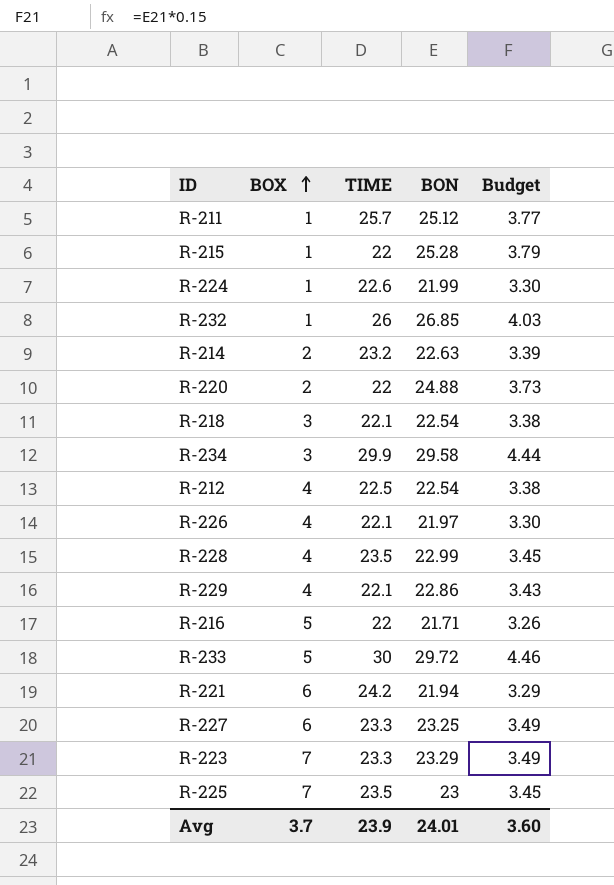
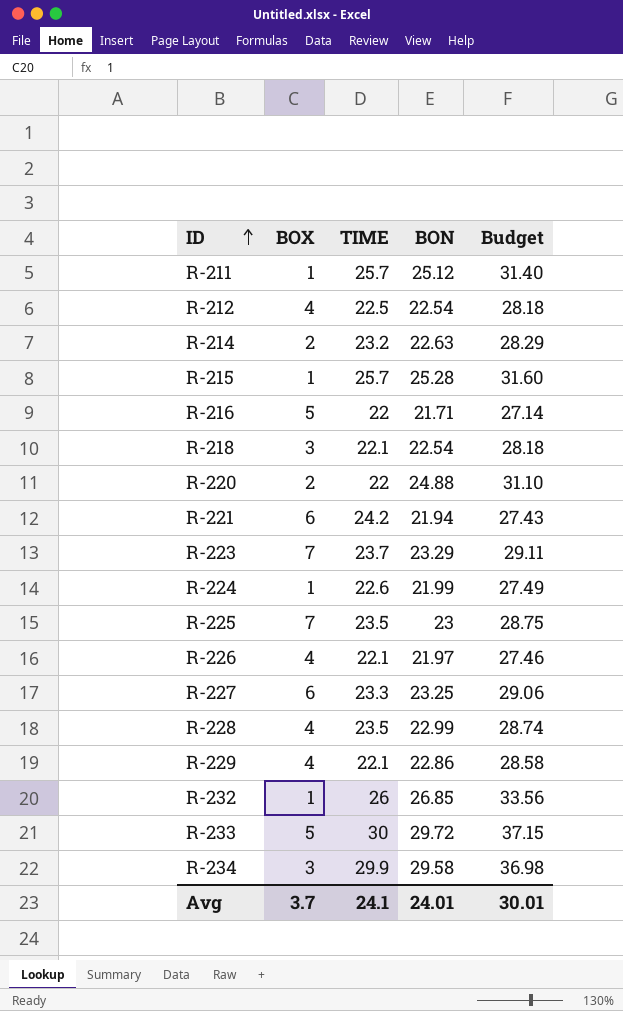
row order: BOX ascending -> ID ascending
column Budget | formula: [BON] * 0.15 -> [BON] * 1.25
R-215 | TIME: 22 -> 25.7
R-223 | TIME: 23.3 -> 23.7
Avg | TIME: 23.9 -> 24.1
Avg | Budget: 3.60 -> 30.01

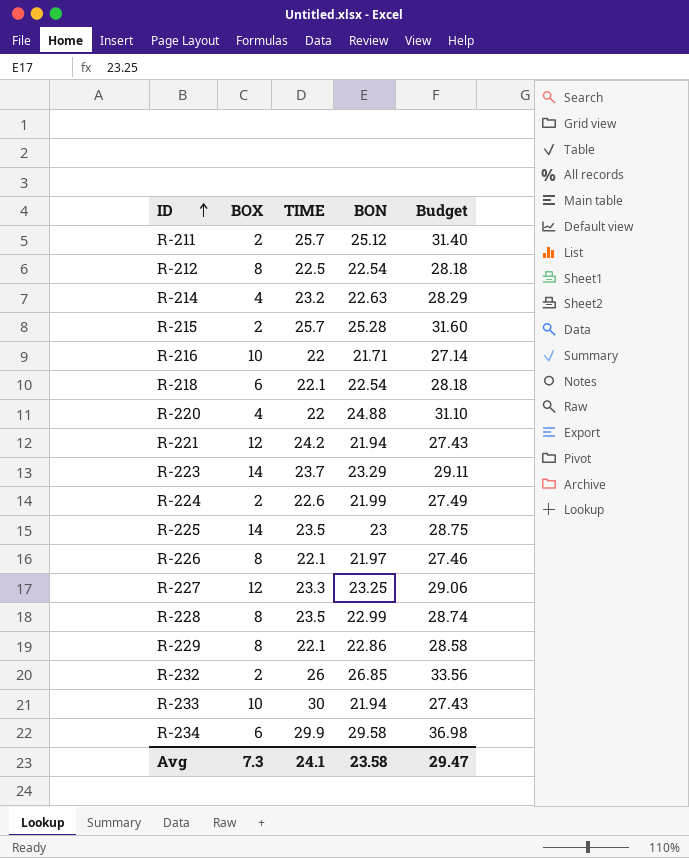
R-211 | BOX: 1 -> 2
R-212 | BOX: 4 -> 8
R-214 | BOX: 2 -> 4
R-215 | BOX: 1 -> 2
R-216 | BOX: 5 -> 10
R-218 | BOX: 3 -> 6
R-220 | BOX: 2 -> 4
R-221 | BOX: 6 -> 12
R-223 | BOX: 7 -> 14
R-224 | BOX: 1 -> 2
R-225 | BOX: 7 -> 14
R-226 | BOX: 4 -> 8
R-227 | BOX: 6 -> 12
R-228 | BOX: 4 -> 8
R-229 | BOX: 4 -> 8
R-232 | BOX: 1 -> 2
R-233 | BOX: 5 -> 10
R-233 | BON: 29.72 -> 21.94
R-233 | Budget: 37.15 -> 27.43
R-234 | BOX: 3 -> 6
Avg | BOX: 3.7 -> 7.3
Avg | BON: 24.01 -> 23.58
Avg | Budget: 30.01 -> 29.47

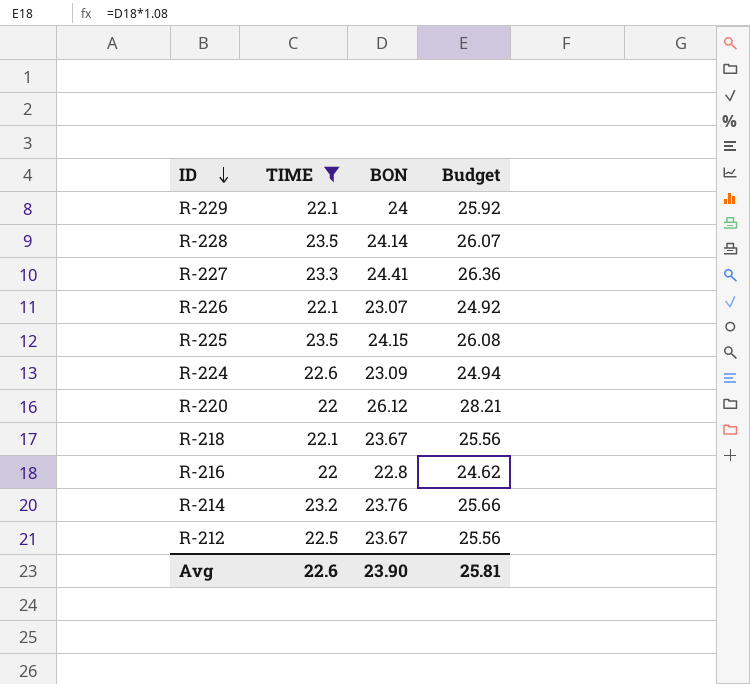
filter: none -> TIME <= 23.5
row order: ID ascending -> ID descending
column BOX | position: 2 -> none
column Budget | formula: [BON] * 1.25 -> [BON] * 1.08
R-229 | BON: 22.86 -> 24
R-228 | BON: 22.99 -> 24.14
R-227 | BON: 23.25 -> 24.41
R-226 | BON: 21.97 -> 23.07
R-225 | BON: 23 -> 24.15
R-224 | BON: 21.99 -> 23.09
R-220 | BON: 24.88 -> 26.12
R-218 | BON: 22.54 -> 23.67
R-216 | BON: 21.71 -> 22.8
R-214 | BON: 22.63 -> 23.76
R-212 | BON: 22.54 -> 23.67
Avg | TIME: 24.1 -> 22.6
Avg | BON: 23.58 -> 23.90
Avg | Budget: 29.47 -> 25.81

